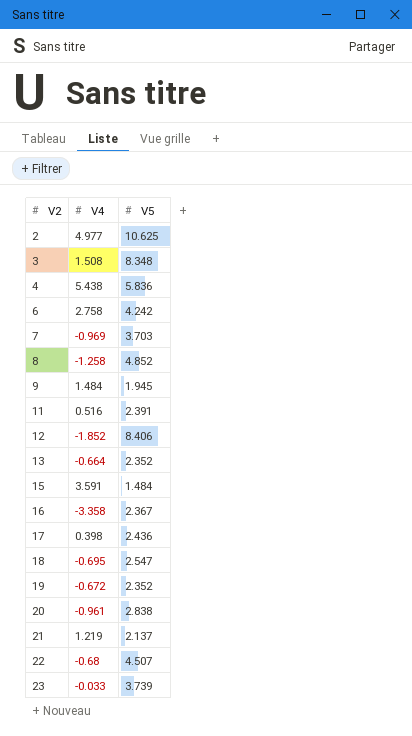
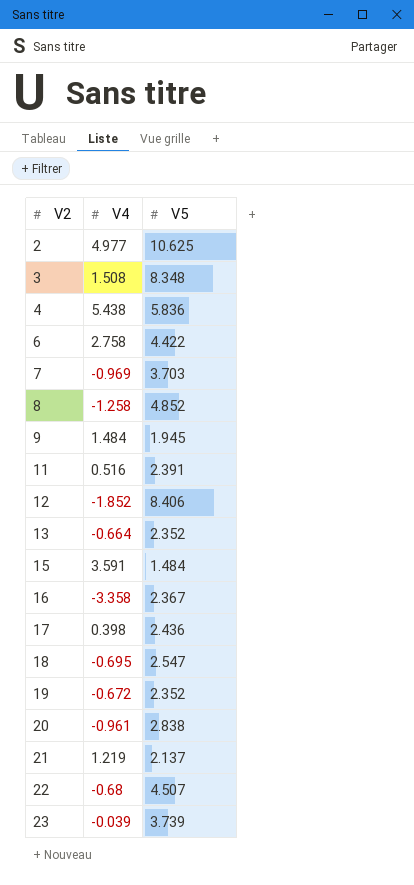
6 | V5: 4.242 -> 4.422
23 | V4: -0.033 -> -0.039

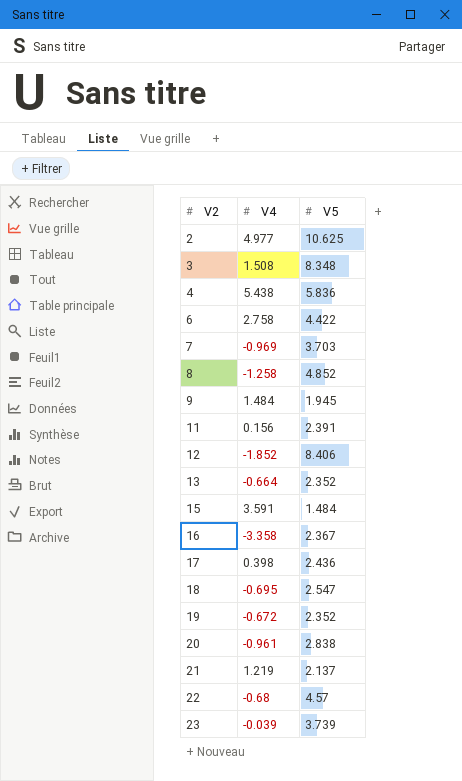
11 | V4: 0.516 -> 0.156
22 | V5: 4.507 -> 4.57

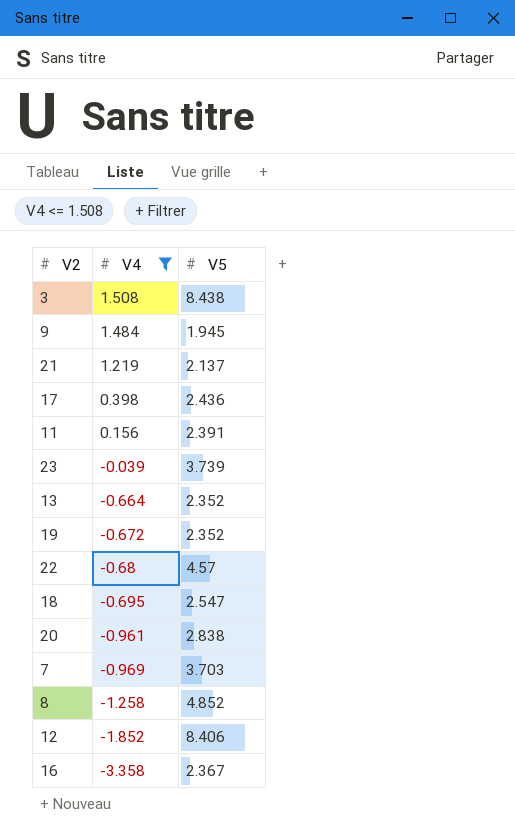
filter: none -> V4 <= 1.508
row order: V2 ascending -> V4 descending
3 | V5: 8.348 -> 8.438

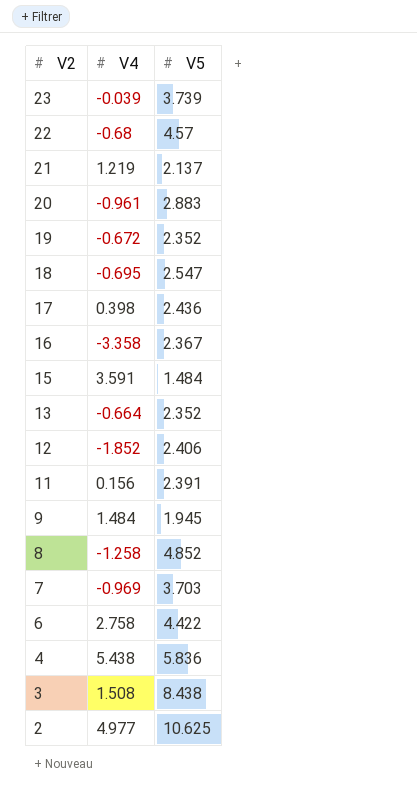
filter: V4 <= 1.508 -> none
row order: V4 descending -> V2 descending
20 | V5: 2.838 -> 2.883
12 | V5: 8.406 -> 2.406

